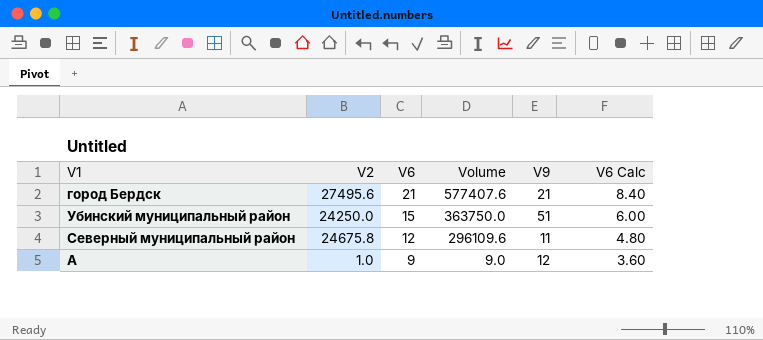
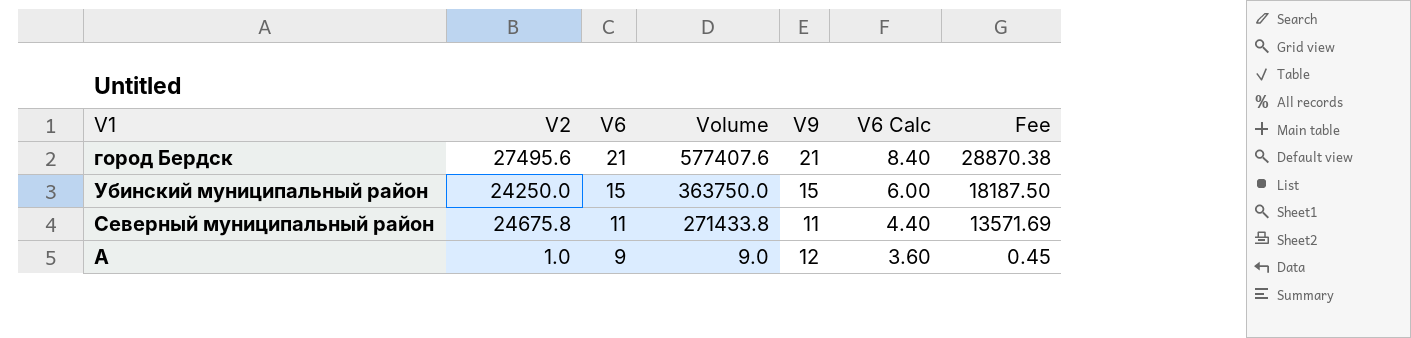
column Fee | formula: none -> [Volume] * 0.05
Убинский муниципальный район | V9: 51 -> 15
Северный муниципальный район | V6: 12 -> 11
Северный муниципальный район | Volume: 296109.6 -> 271433.8
Северный муниципальный район | V6 Calc: 4.80 -> 4.40

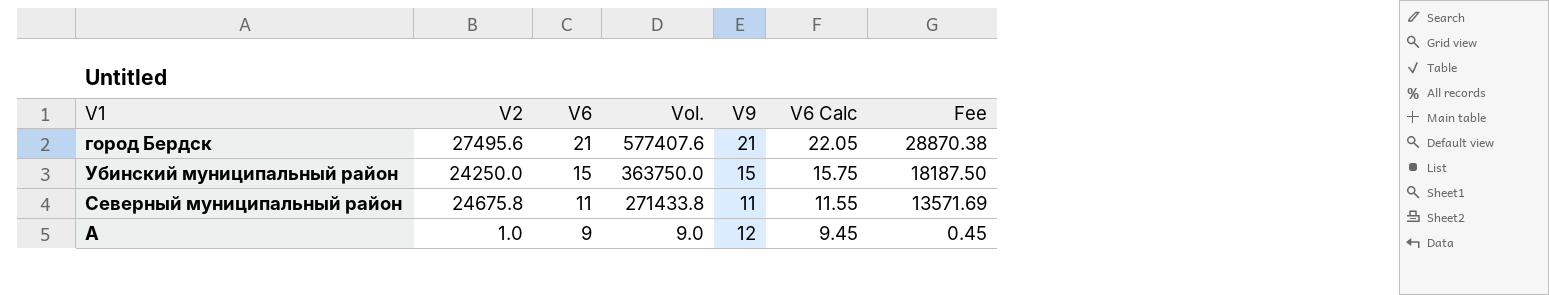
column name: Volume -> Vol.
column V6 Calc | formula: [V6] * 0.4 -> [V6] * 1.05

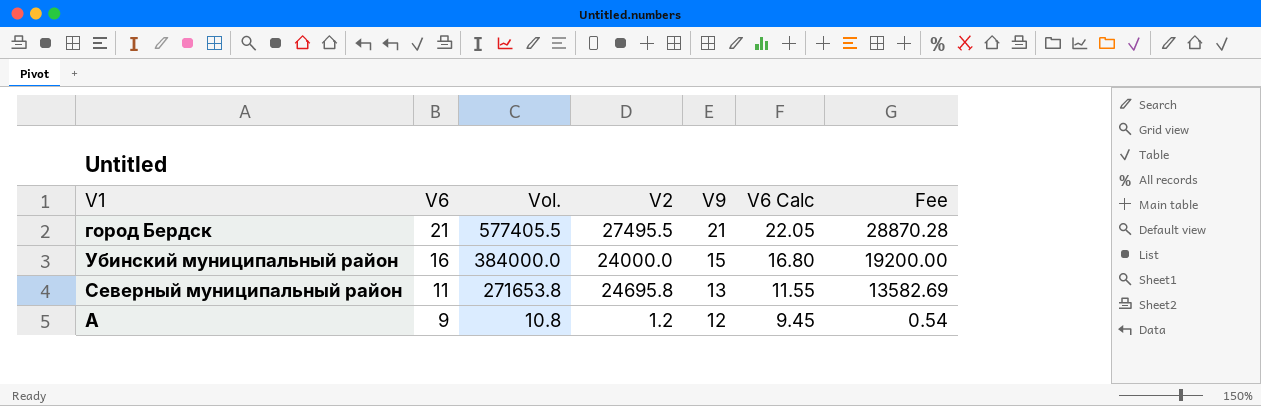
column V2 | position: 2 -> 4
город Бердск | Vol.: 577407.6 -> 577405.5
город Бердск | V2: 27495.6 -> 27495.5
город Бердск | Fee: 28870.38 -> 28870.28
Убинский муниципальный район | V6: 15 -> 16
Убинский муниципальный район | Vol.: 363750.0 -> 384000.0
Убинский муниципальный район | V2: 24250.0 -> 24000.0
Убинский муниципальный район | V6 Calc: 15.75 -> 16.80
Убинский муниципальный район | Fee: 18187.50 -> 19200.00
Северный муниципальный район | Vol.: 271433.8 -> 271653.8
Северный муниципальный район | V2: 24675.8 -> 24695.8
Северный муниципальный район | V9: 11 -> 13
Северный муниципальный район | Fee: 13571.69 -> 13582.69
А | Vol.: 9.0 -> 10.8
А | V2: 1.0 -> 1.2
А | Fee: 0.45 -> 0.54

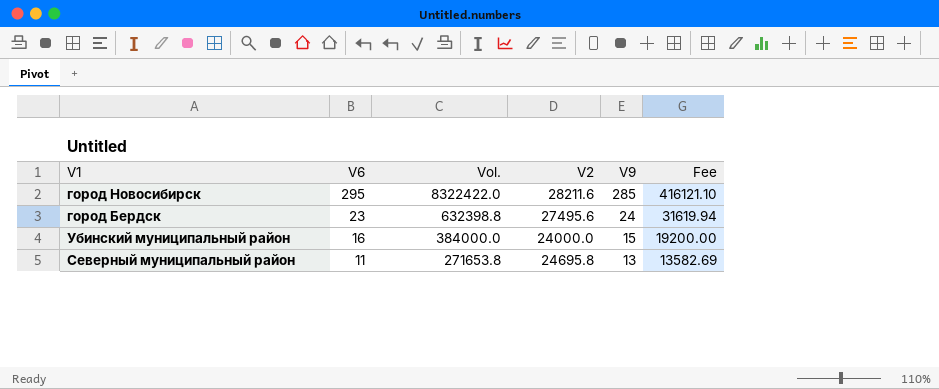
column V6 Calc | formula: [V6] * 1.05 -> none
row А: 9 | 10.8 | 1.2 | 12 | 9.45 | 0.54 -> none
row город Новосибирск: none -> 295 | 8322422.0 | 28211.6 | 285 | 416121.10
город Бердск | V6: 21 -> 23
город Бердск | Vol.: 577405.5 -> 632398.8
город Бердск | V2: 27495.5 -> 27495.6
город Бердск | V9: 21 -> 24
город Бердск | Fee: 28870.28 -> 31619.94

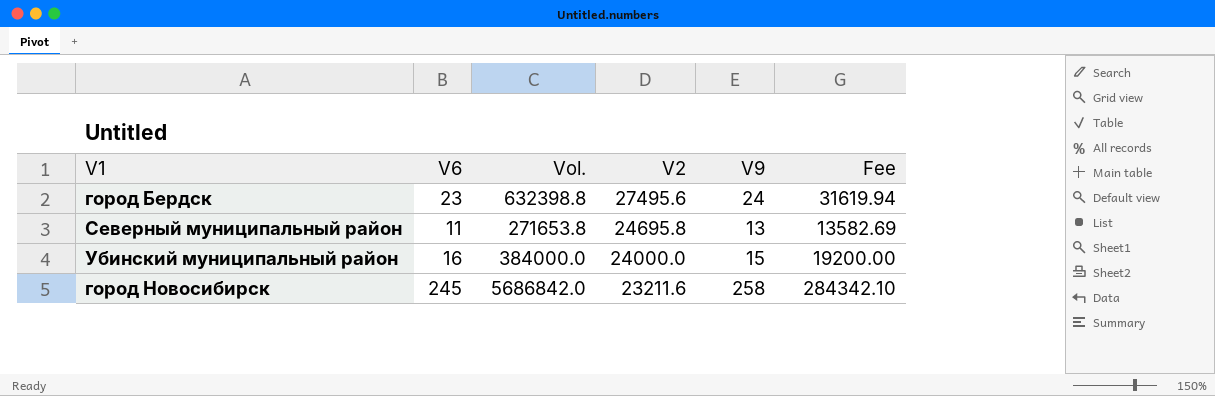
row order: V6 descending -> V2 descending
город Новосибирск | V6: 295 -> 245
город Новосибирск | Vol.: 8322422.0 -> 5686842.0
город Новосибирск | V2: 28211.6 -> 23211.6
город Новосибирск | V9: 285 -> 258
город Новосибирск | Fee: 416121.10 -> 284342.10

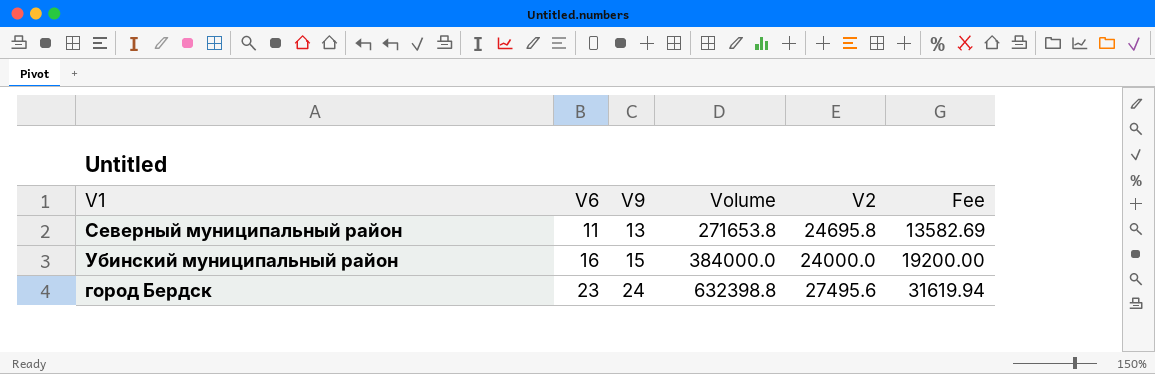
row order: V2 descending -> V6 ascending
column V9 | position: 5 -> 3
column name: Vol. -> Volume
row город Новосибирск: 245 | 5686842.0 | 23211.6 | 258 | 284342.10 -> none

